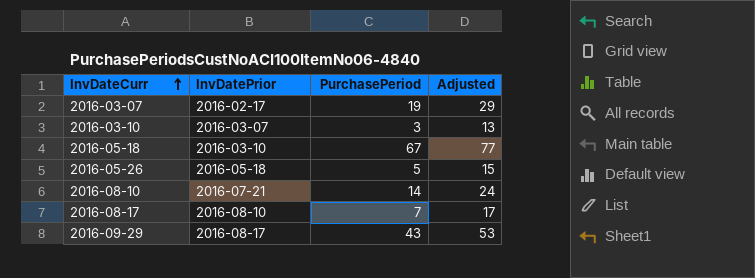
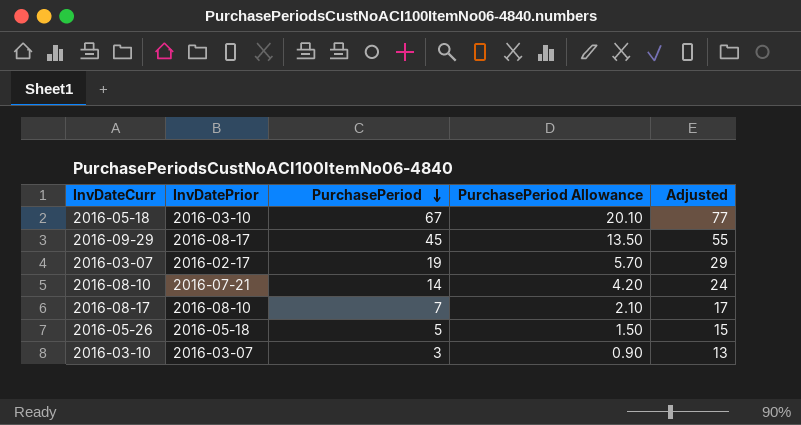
row order: InvDateCurr ascending -> PurchasePeriod descending
column PurchasePeriod Allowance | formula: none -> [PurchasePeriod] * 0.3
2016-09-29 | PurchasePeriod: 43 -> 45
2016-09-29 | Adjusted: 53 -> 55

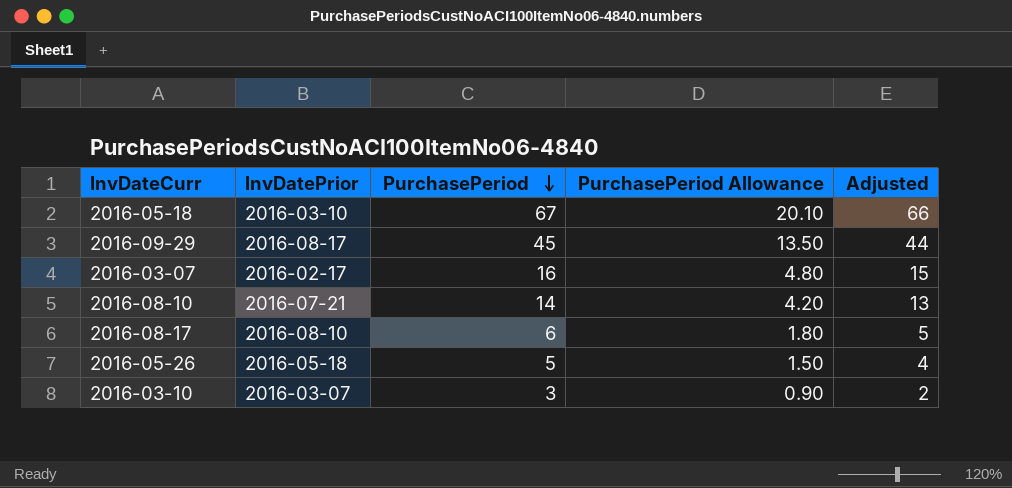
column Adjusted | formula: [PurchasePeriod] + 10 -> [PurchasePeriod] - 1
2016-03-07 | PurchasePeriod: 19 -> 16
2016-03-07 | PurchasePeriod Allowance: 5.70 -> 4.80
2016-08-17 | PurchasePeriod: 7 -> 6
2016-08-17 | PurchasePeriod Allowance: 2.10 -> 1.80

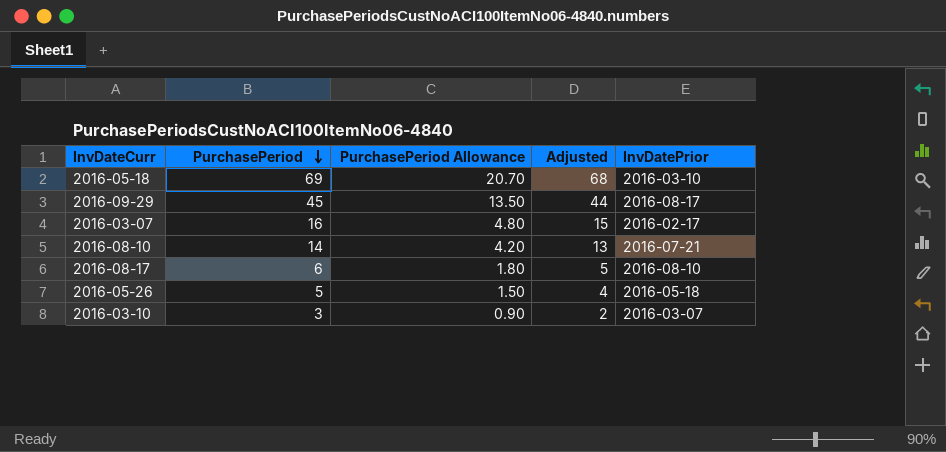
column InvDatePrior | position: 2 -> 5
2016-05-18 | PurchasePeriod: 67 -> 69
2016-05-18 | PurchasePeriod Allowance: 20.10 -> 20.70
2016-05-18 | Adjusted: 66 -> 68

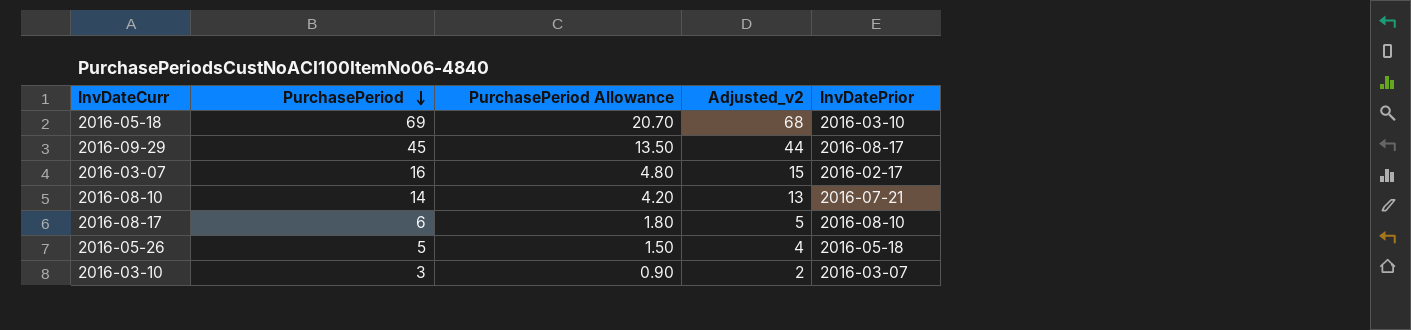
column name: Adjusted -> Adjusted_v2

